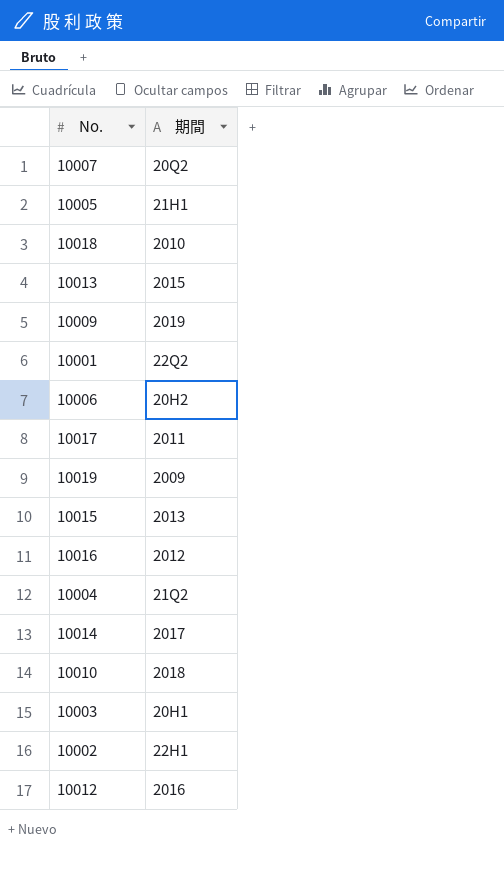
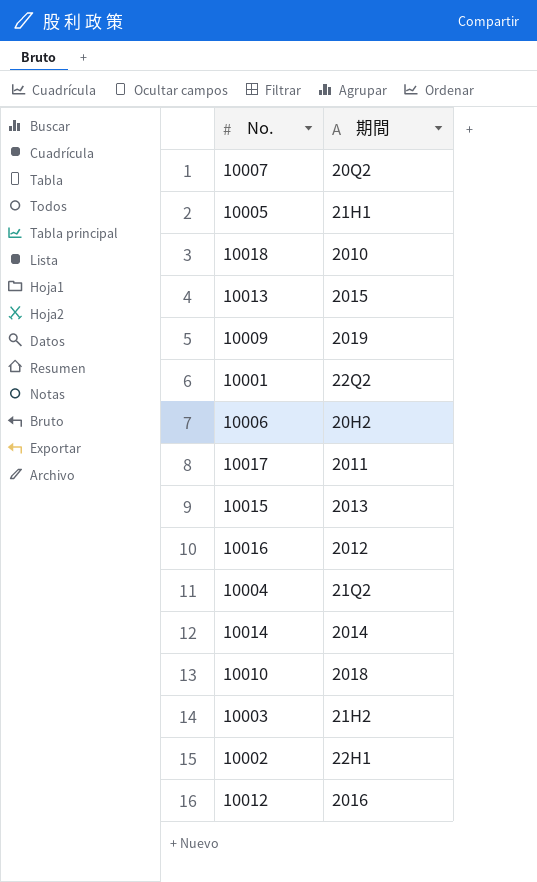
row 10019: 2009 -> none
10014 | 期間: 2017 -> 2014
10003 | 期間: 20H1 -> 21H2

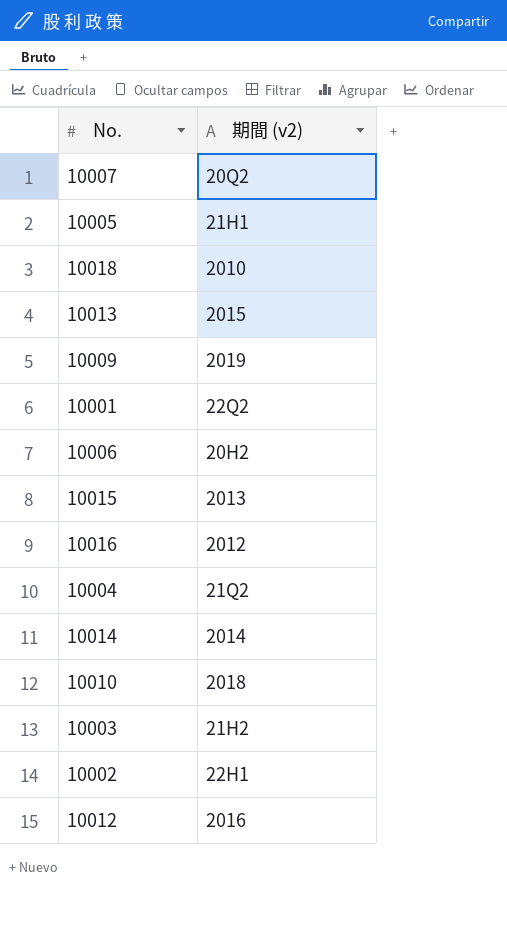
column name: 期間 -> 期間 (v2)
row 10017: 2011 -> none

